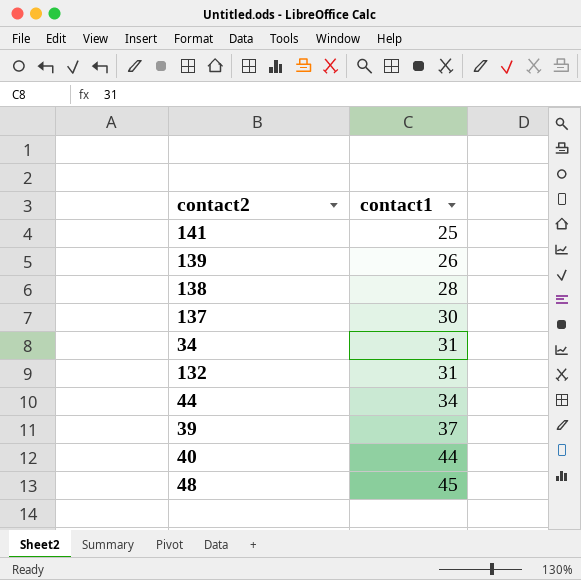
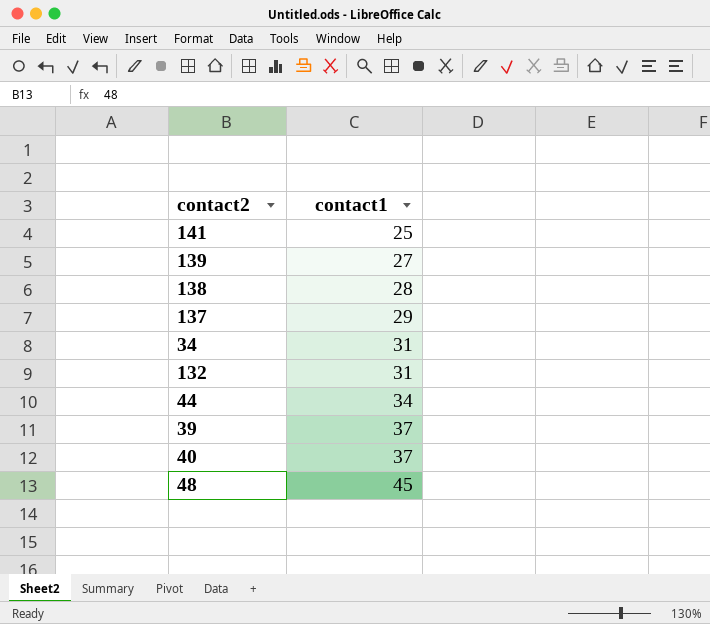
139 | contact1: 26 -> 27
137 | contact1: 30 -> 29
40 | contact1: 44 -> 37

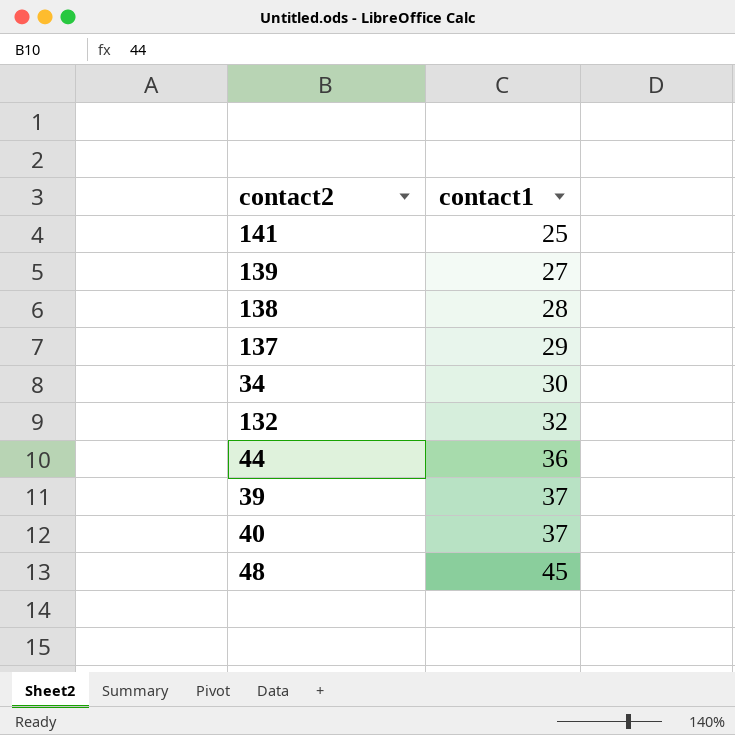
34 | contact1: 31 -> 30
132 | contact1: 31 -> 32
44 | contact1: 34 -> 36

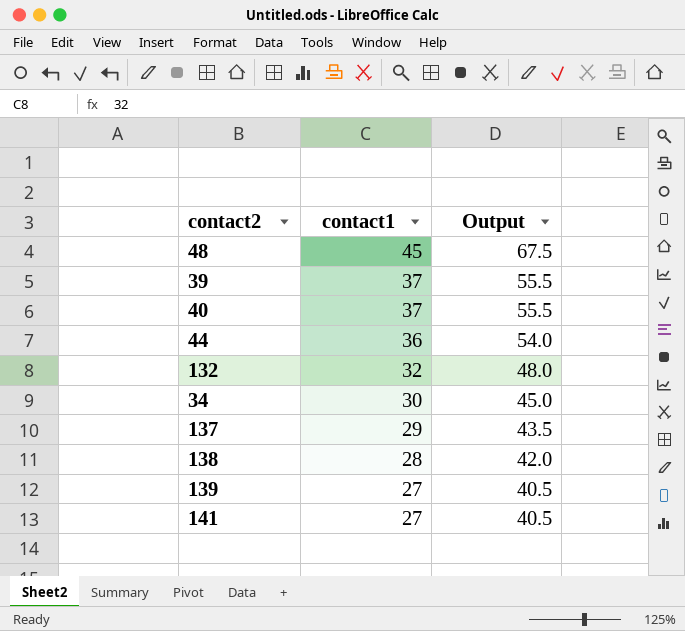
row order: contact1 ascending -> contact1 descending
column Output | formula: none -> [contact1] * 1.5
141 | contact1: 25 -> 27

